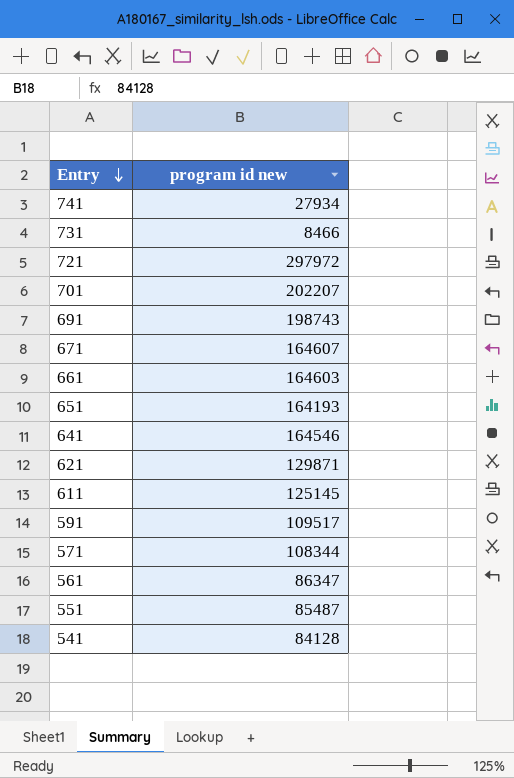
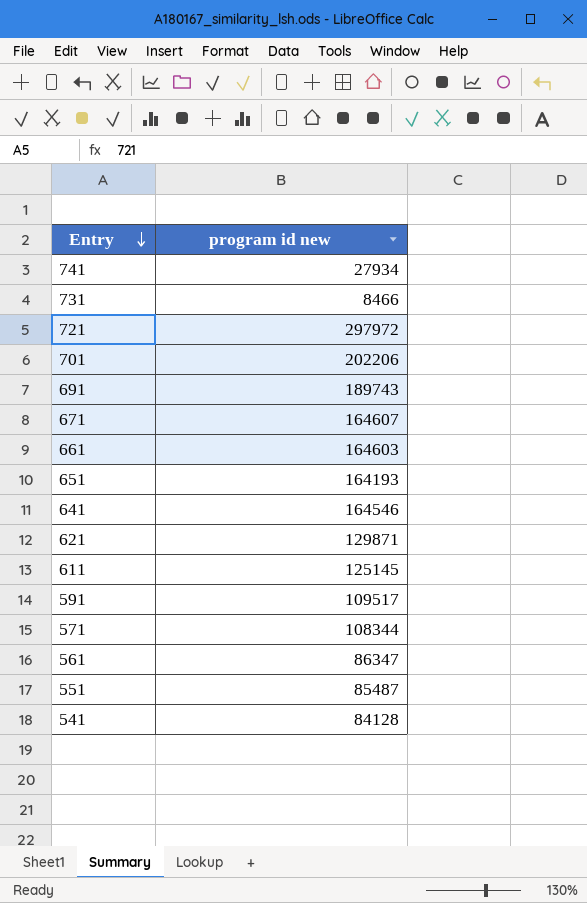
701 | program id new: 202207 -> 202206
691 | program id new: 198743 -> 189743

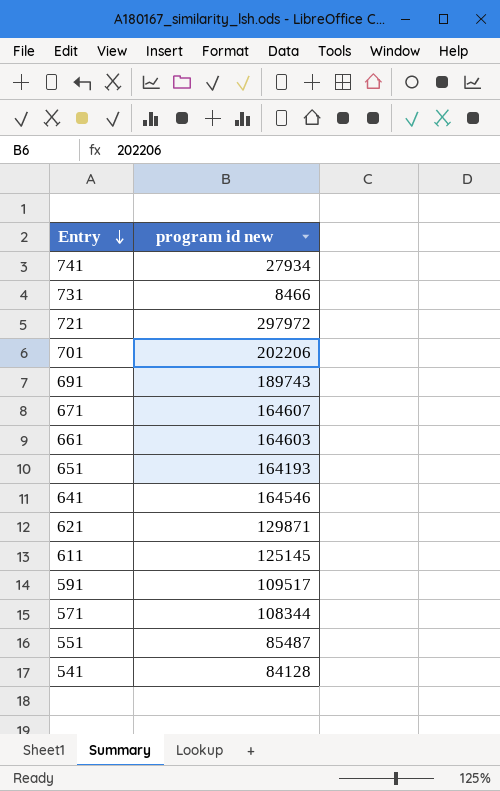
row 561: 86347 -> none

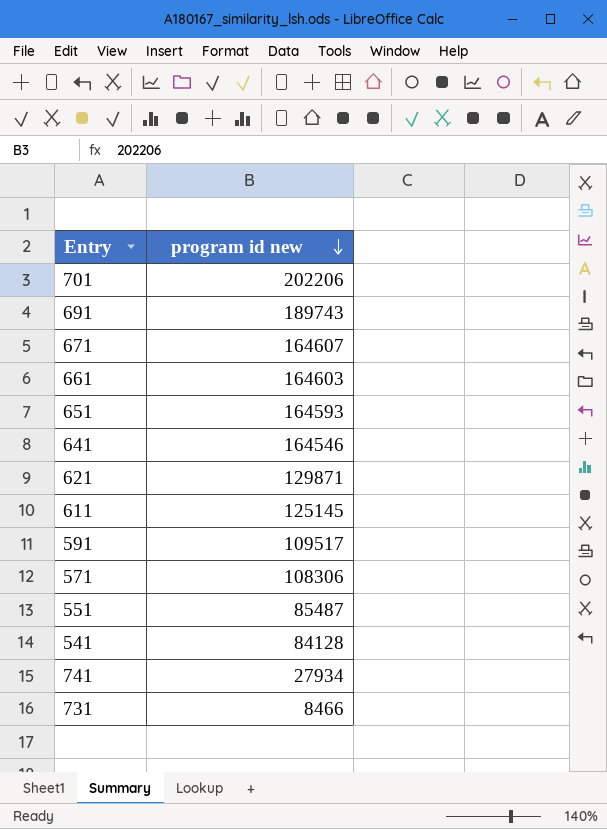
row order: Entry descending -> program id new descending
row 721: 297972 -> none
651 | program id new: 164193 -> 164593
571 | program id new: 108344 -> 108306

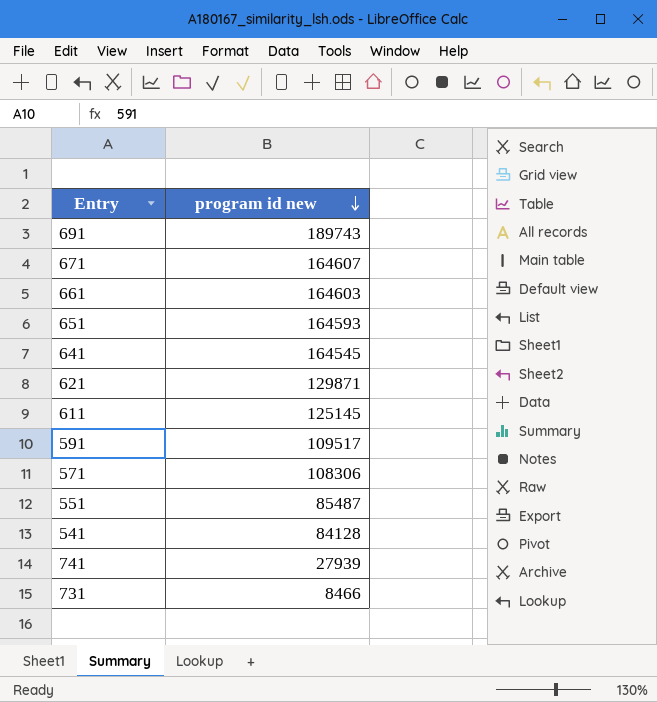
row 701: 202206 -> none
641 | program id new: 164546 -> 164545
741 | program id new: 27934 -> 27939

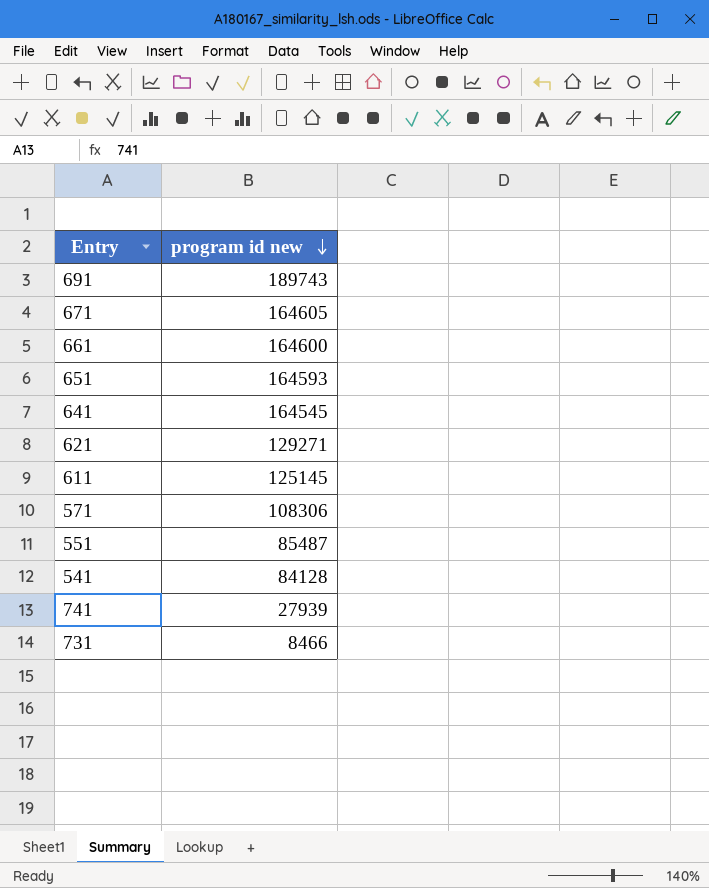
row 591: 109517 -> none
671 | program id new: 164607 -> 164605
661 | program id new: 164603 -> 164600
621 | program id new: 129871 -> 129271

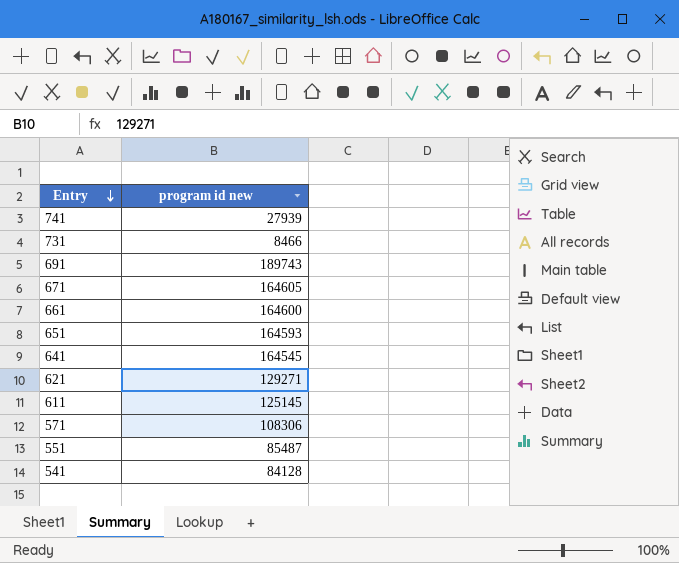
row order: program id new descending -> Entry descending

